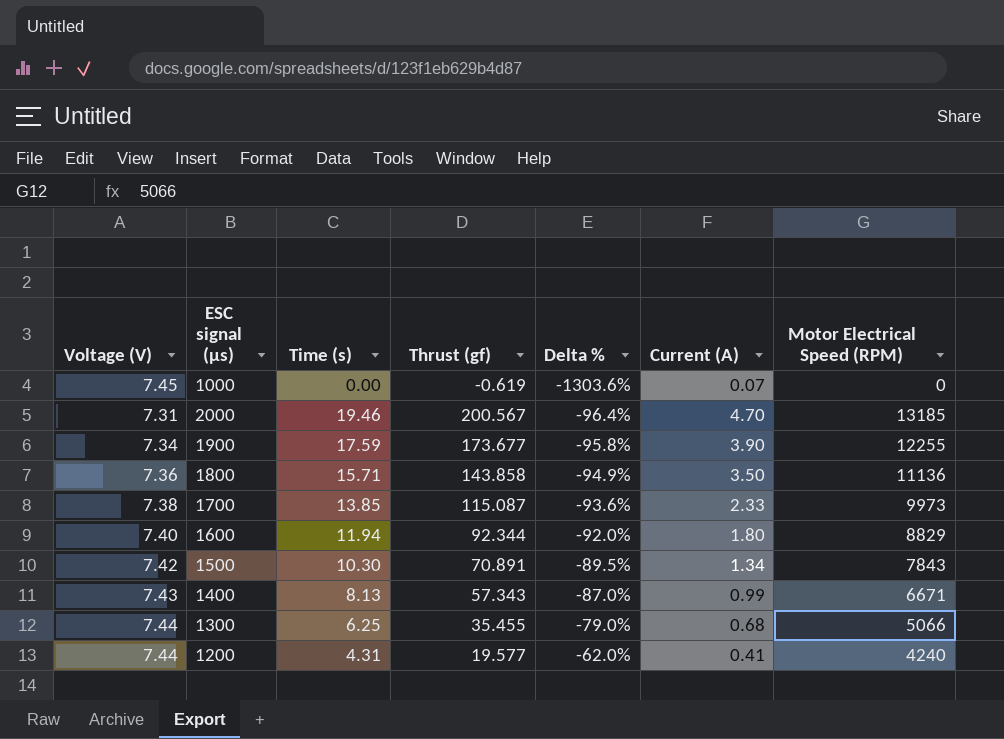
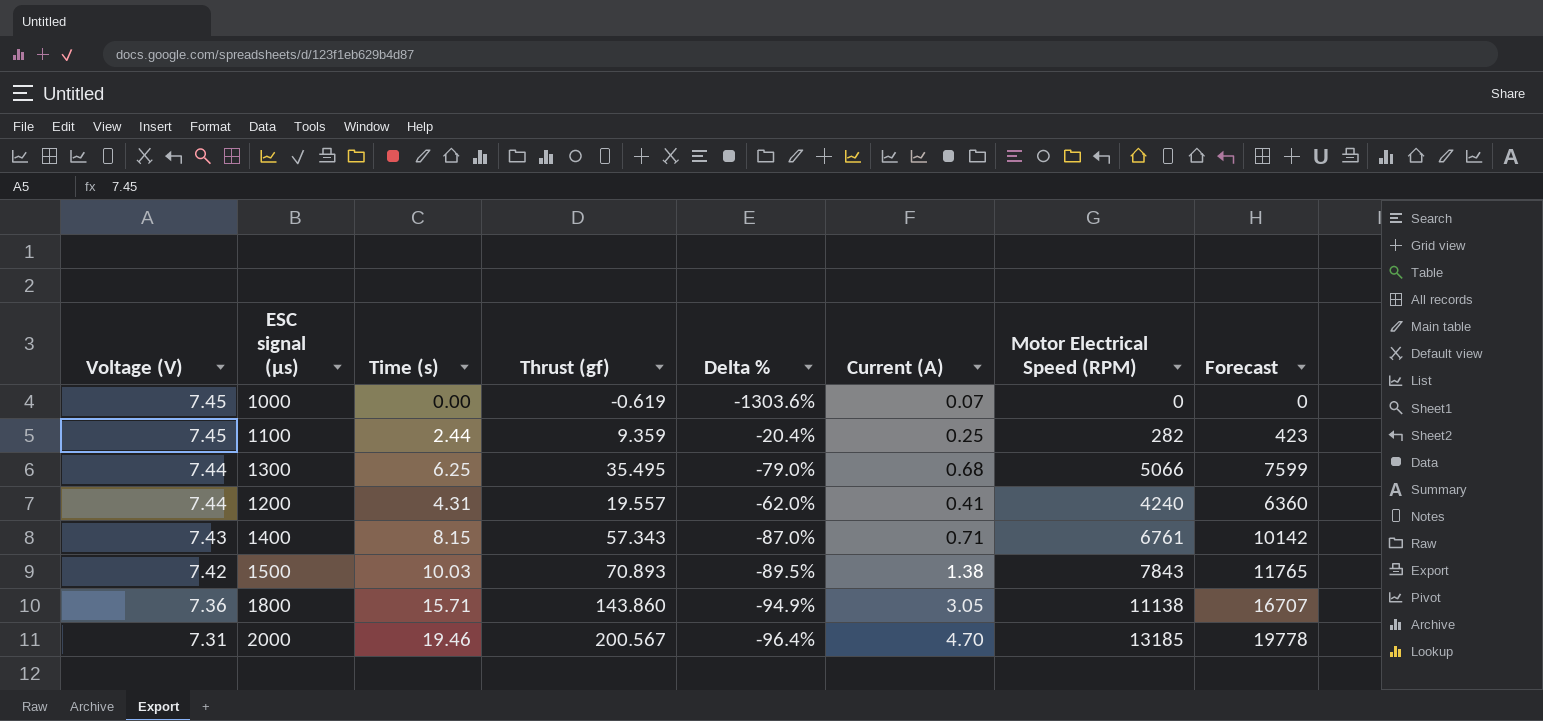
row order: Delta % ascending -> Voltage (V) descending
column Forecast | formula: none -> [Motor Electrical Speed (RPM)] * 1.5
row 1900: 7.34 | 17.59 | 173.677 | -95.8% | 3.90 | 12255 -> none
row 1700: 7.38 | 13.85 | 115.087 | -93.6% | 2.33 | 9973 -> none
row 1600: 7.40 | 11.94 | 92.344 | -92.0% | 1.80 | 8829 -> none
row 1100: none -> 7.45 | 2.44 | 9.359 | -20.4% | 0.25 | 282 | 423
1300 | Thrust (gf): 35.455 -> 35.495
1200 | Thrust (gf): 19.577 -> 19.557
1400 | Time (s): 8.13 -> 8.15
1400 | Current (A): 0.99 -> 0.71
1400 | Motor Electrical Speed (RPM): 6671 -> 6761
1500 | Time (s): 10.30 -> 10.03
1500 | Thrust (gf): 70.891 -> 70.893
1500 | Current (A): 1.34 -> 1.38
1800 | Thrust (gf): 143.858 -> 143.860
1800 | Current (A): 3.50 -> 3.05
1800 | Motor Electrical Speed (RPM): 11136 -> 11138

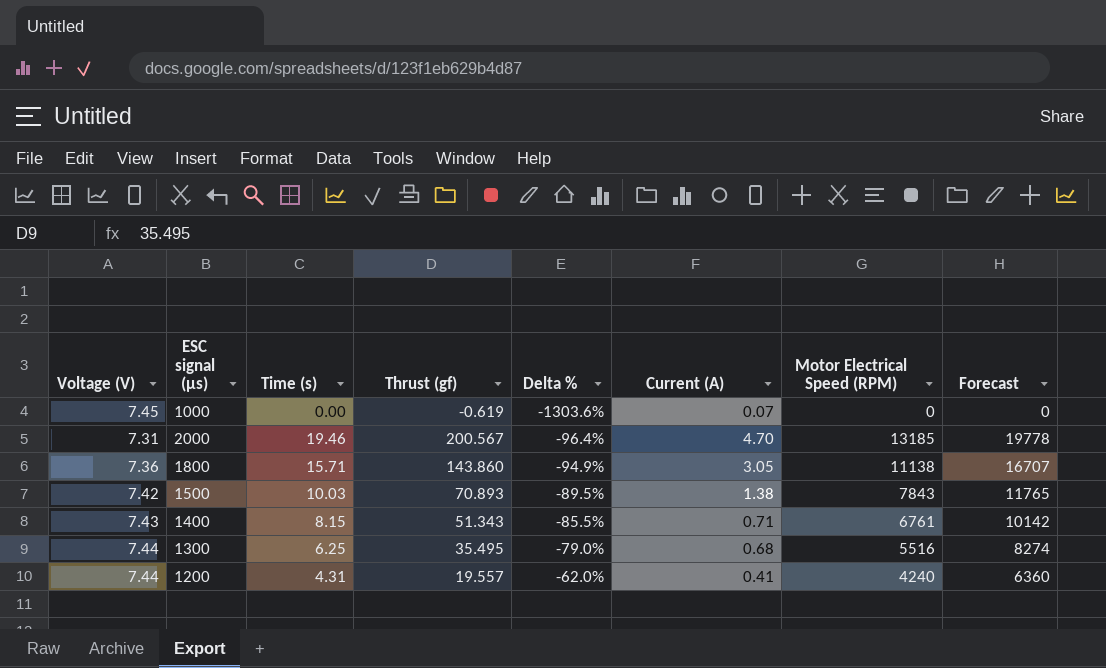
row order: Voltage (V) descending -> Delta % ascending
row 1100: 7.45 | 2.44 | 9.359 | -20.4% | 0.25 | 282 | 423 -> none
1400 | Thrust (gf): 57.343 -> 51.343
1400 | Delta %: -87.0% -> -85.5%
1300 | Motor Electrical Speed (RPM): 5066 -> 5516
1300 | Forecast: 7599 -> 8274

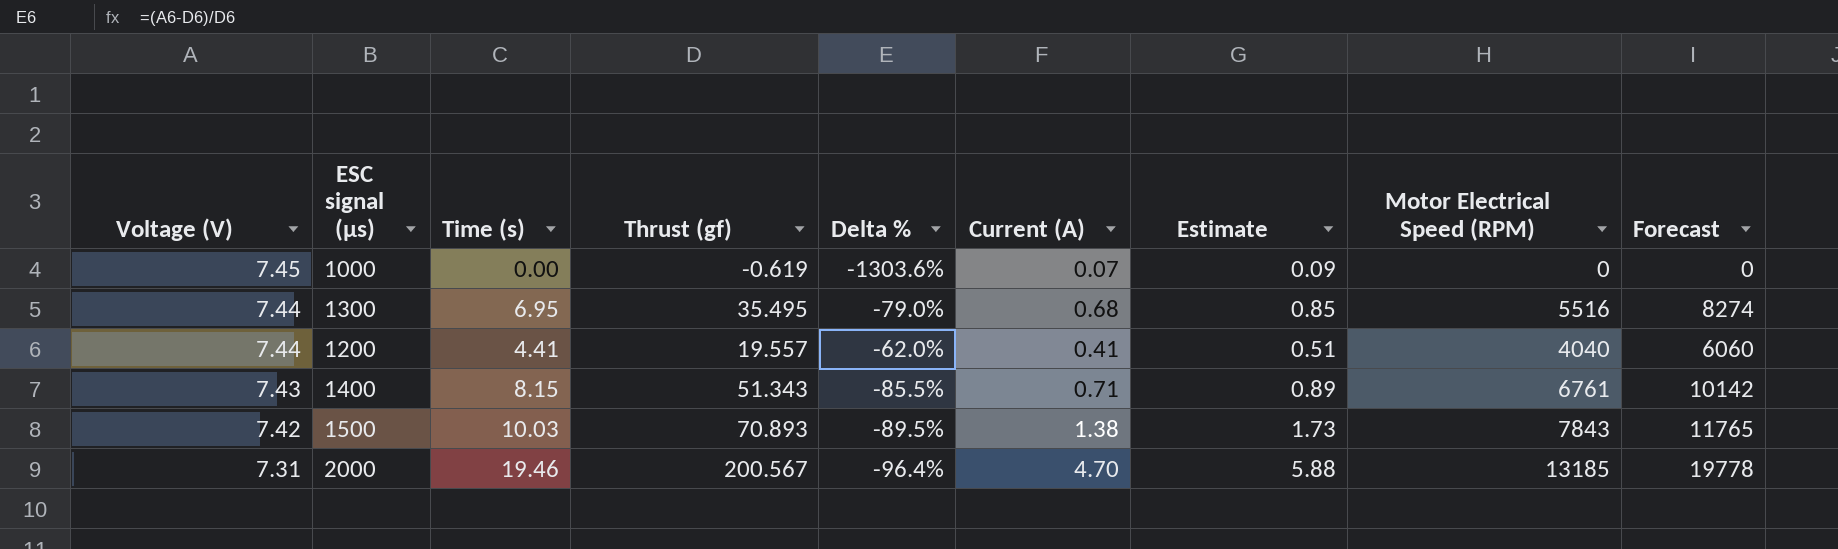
row order: Delta % ascending -> Voltage (V) descending
column Estimate | formula: none -> [Current (A)] * 1.25
row 1800: 7.36 | 15.71 | 143.860 | -94.9% | 3.05 | 11138 | 16707 -> none
1300 | Time (s): 6.25 -> 6.95
1200 | Time (s): 4.31 -> 4.41
1200 | Motor Electrical Speed (RPM): 4240 -> 4040
1200 | Forecast: 6360 -> 6060

